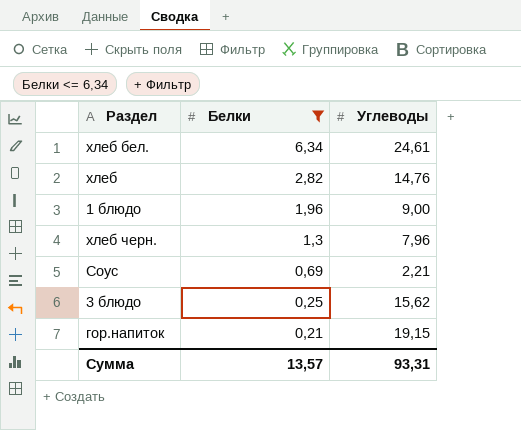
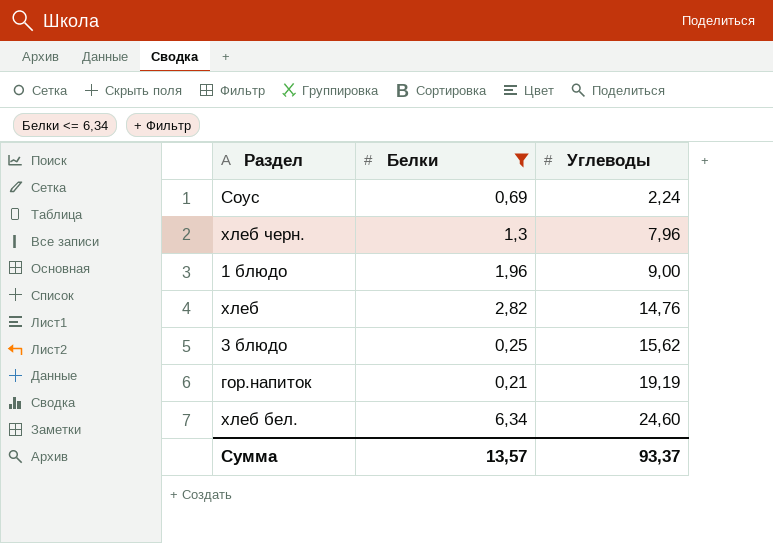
row order: Белки descending -> Углеводы ascending
Соус | Углеводы: 2,21 -> 2,24
гор.напиток | Углеводы: 19,15 -> 19,19
хлеб бел. | Углеводы: 24,61 -> 24,60
Сумма | Углеводы: 93,31 -> 93,37

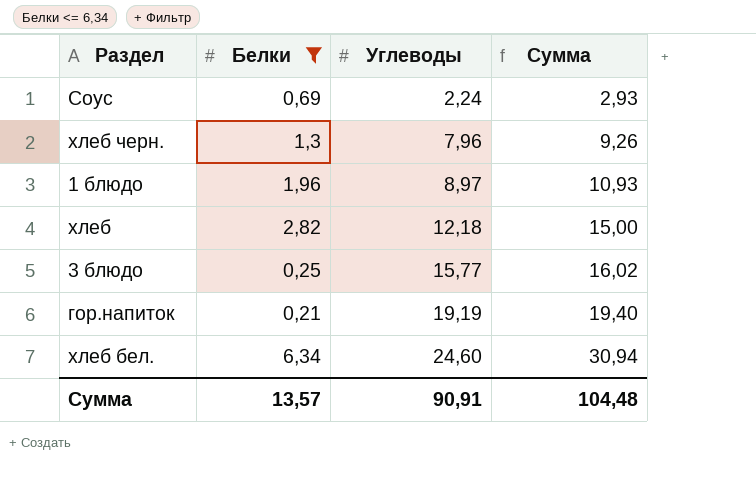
column Сумма | formula: none -> [Белки] + [Углеводы]
1 блюдо | Углеводы: 9,00 -> 8,97
хлеб | Углеводы: 14,76 -> 12,18
3 блюдо | Углеводы: 15,62 -> 15,77
Сумма | Углеводы: 93,37 -> 90,91

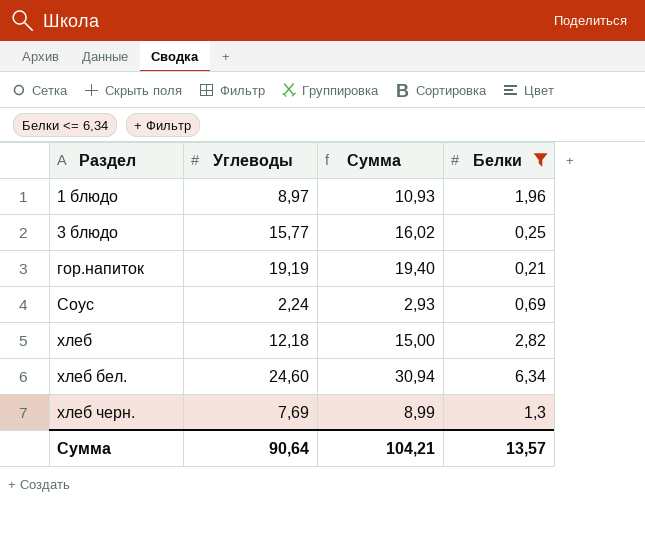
row order: Углеводы ascending -> Раздел ascending
column Белки | position: 2 -> 4
хлеб черн. | Углеводы: 7,96 -> 7,69
хлеб черн. | Сумма: 9,26 -> 8,99
Сумма | Углеводы: 90,91 -> 90,64
Сумма | Сумма: 104,48 -> 104,21

